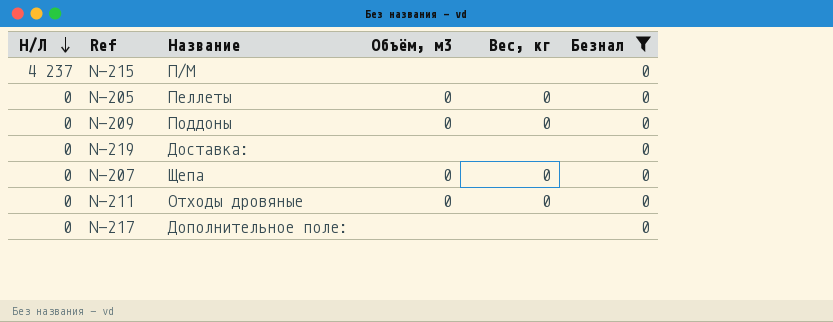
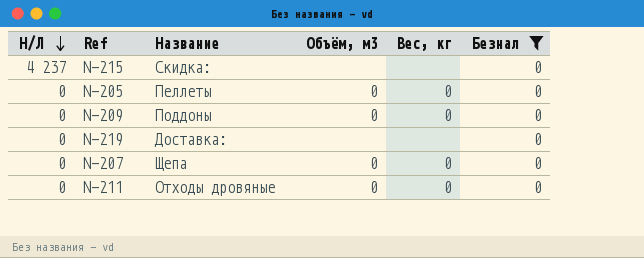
row N-217: 0 | Дополнительное поле: | none | none | 0 -> none
N-215 | Название: П/М -> Скидка:

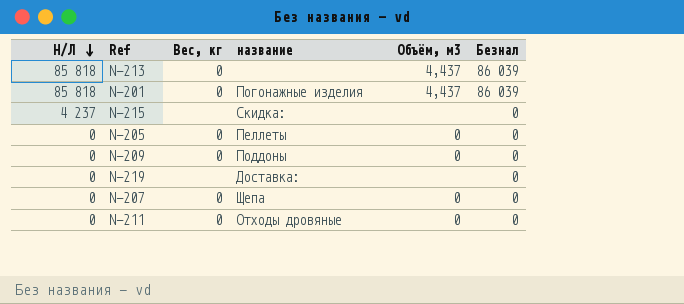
filter: Безнал = 0 -> none
column Вес, кг | position: 5 -> 3
column name: Название -> название

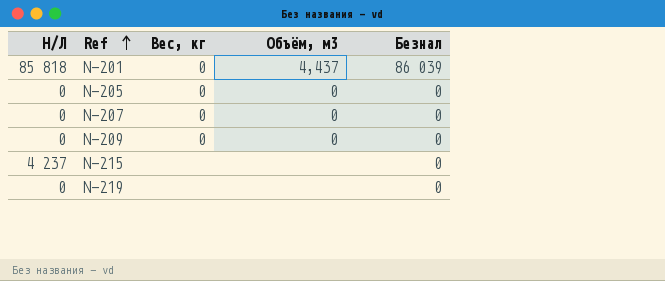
row order: Н/Л descending -> Ref ascending
column название | position: 4 -> none
row N-213: 85 818 | 0 | none | 4,437 | 86 039 -> none
row N-211: 0 | 0 | Отходы дровяные | 0 | 0 -> none

